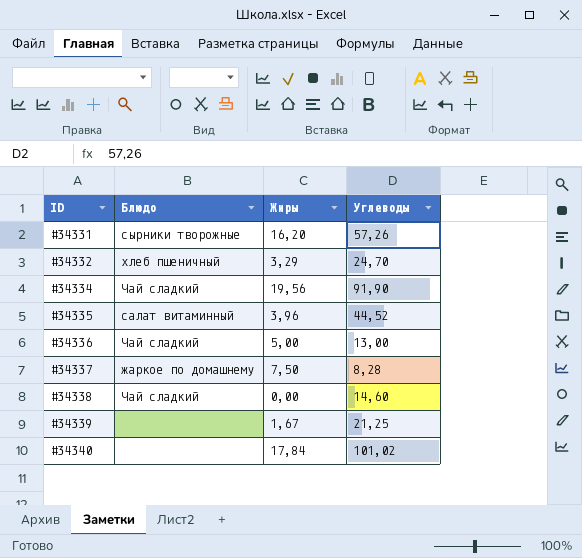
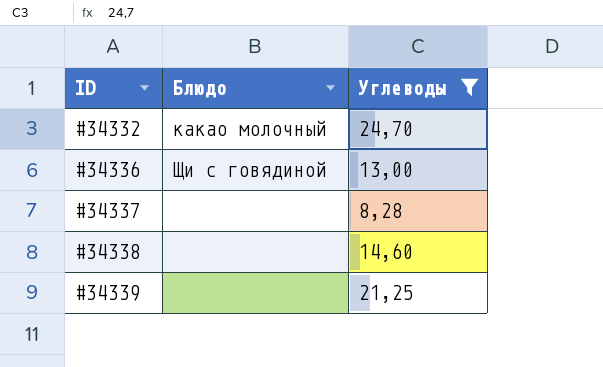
filter: none -> Углеводы <= 24,70
column Жиры | position: 3 -> none
#34332 | Блюдо: хлеб пшеничный -> какао молочный
#34336 | Блюдо: Чай сладкий -> Щи с говядиной
#34337 | Блюдо: жаркое по домашнему -> none
#34338 | Блюдо: Чай сладкий -> none

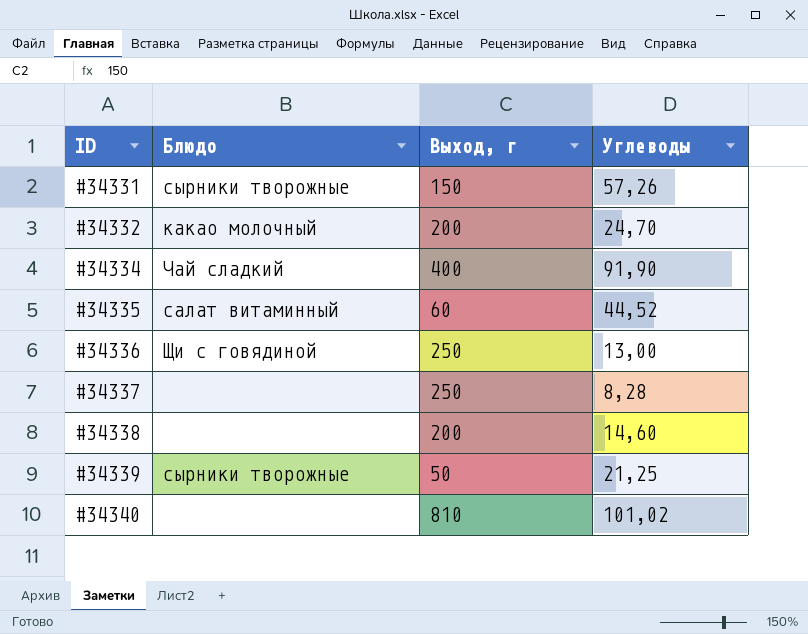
filter: Углеводы <= 24,70 -> none
column Выход, г | position: none -> 3
#34339 | Блюдо: none -> сырники творожные

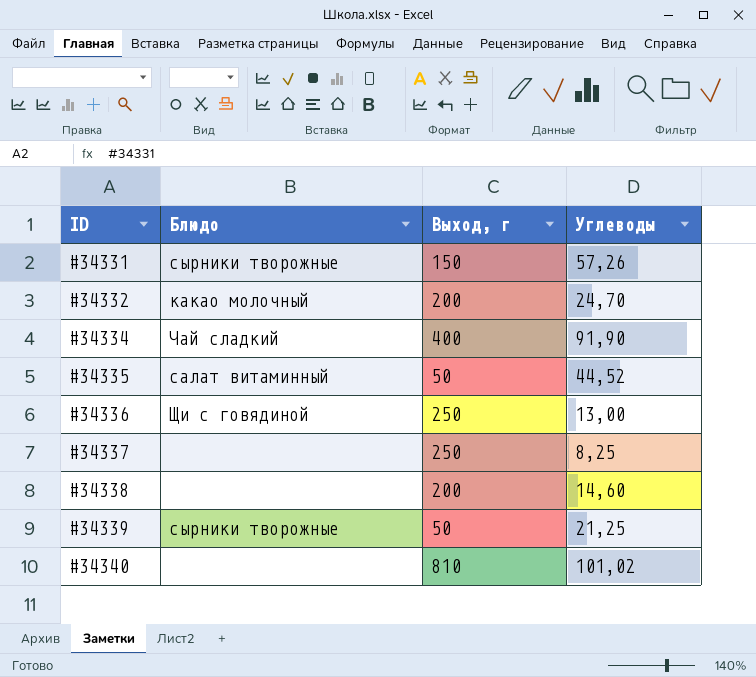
#34335 | Выход, г: 60 -> 50
#34337 | Углеводы: 8,28 -> 8,25

